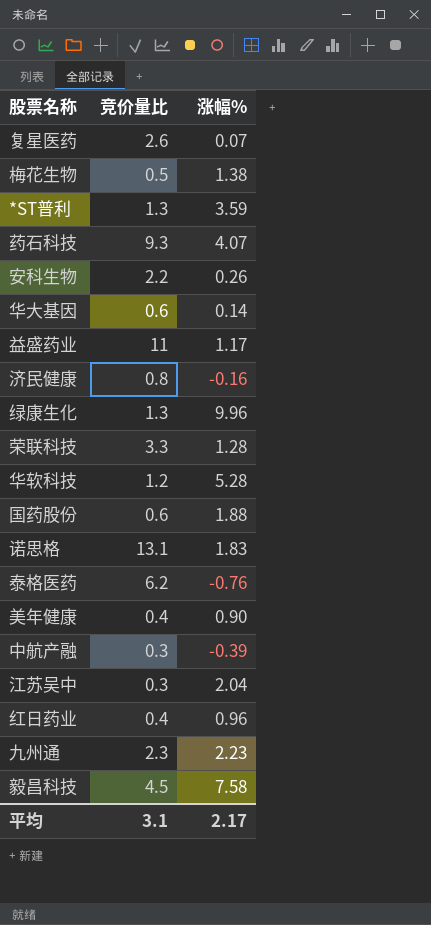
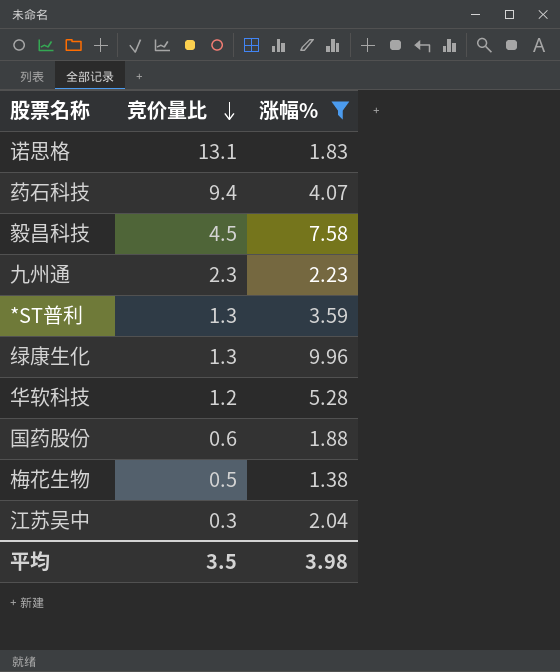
filter: none -> 涨幅% >= 1.38
row order: none -> 竞价量比 descending
药石科技 | 竞价量比: 9.3 -> 9.4
平均 | 竞价量比: 3.1 -> 3.5
平均 | 涨幅%: 2.17 -> 3.98

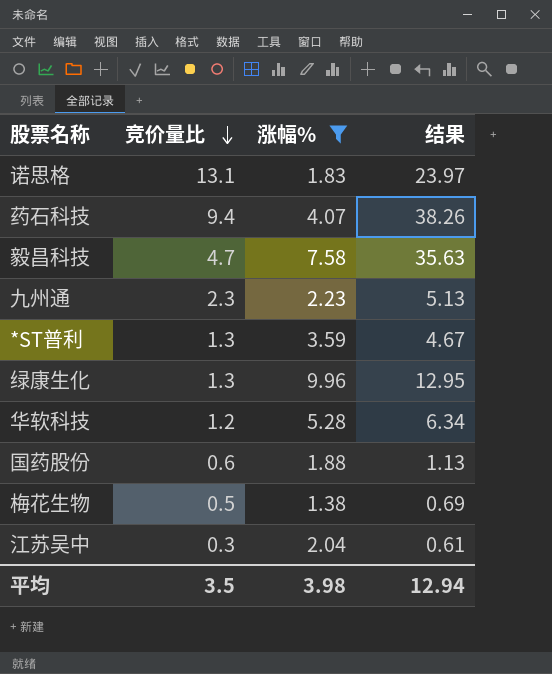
column 结果 | formula: none -> [竞价量比] * [涨幅%]
毅昌科技 | 竞价量比: 4.5 -> 4.7

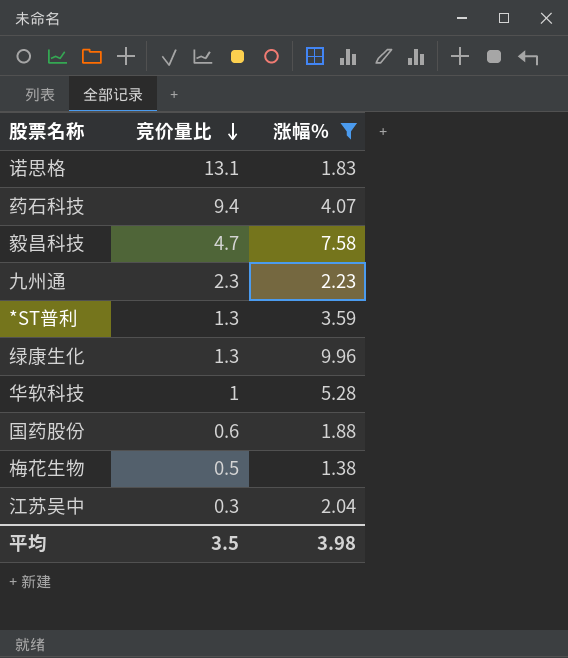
column 结果 | formula: [竞价量比] * [涨幅%] -> none
华软科技 | 竞价量比: 1.2 -> 1

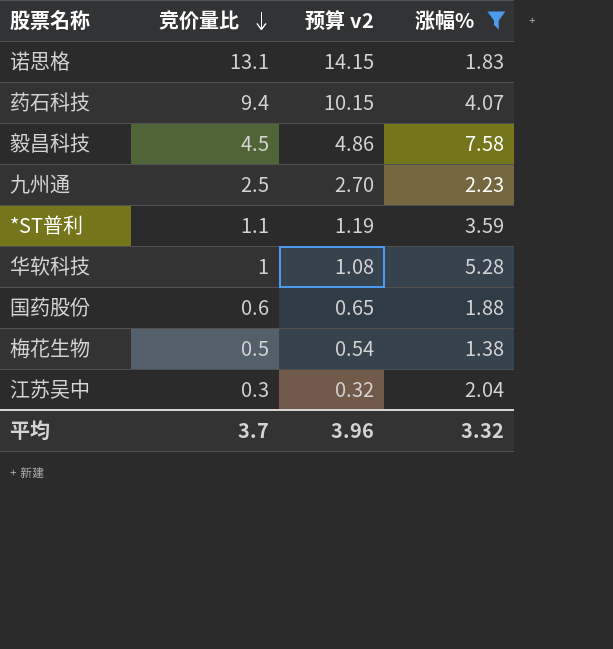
column 预算 v2 | formula: none -> [竞价量比] * 1.08
row 绿康生化: 1.3 | 9.96 -> none
毅昌科技 | 竞价量比: 4.7 -> 4.5
九州通 | 竞价量比: 2.3 -> 2.5
*ST普利 | 竞价量比: 1.3 -> 1.1
平均 | 竞价量比: 3.5 -> 3.7
平均 | 涨幅%: 3.98 -> 3.32

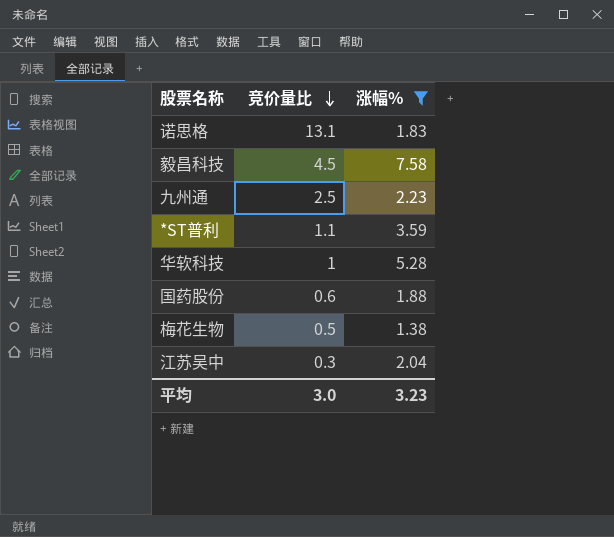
column 预算 v2 | formula: [竞价量比] * 1.08 -> none
row 药石科技: 9.4 | 10.15 | 4.07 -> none
平均 | 竞价量比: 3.7 -> 3.0
平均 | 涨幅%: 3.32 -> 3.23

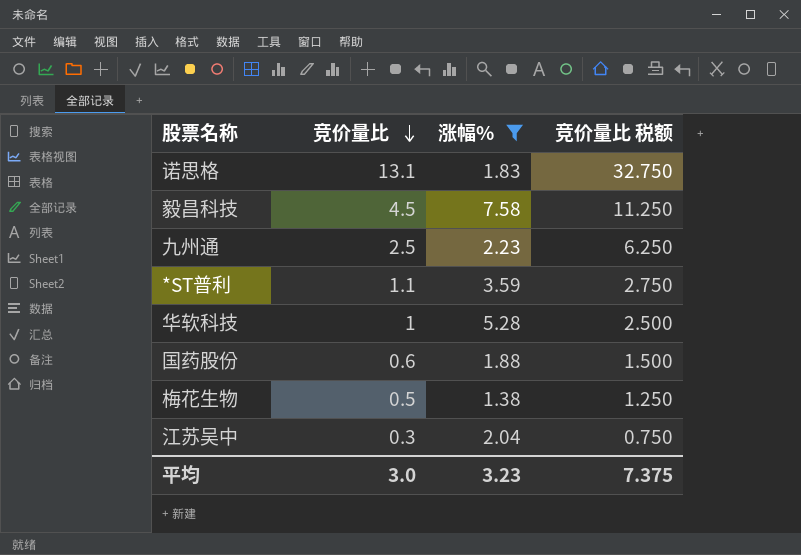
column 竞价量比 税额 | formula: none -> [竞价量比] * 2.5

